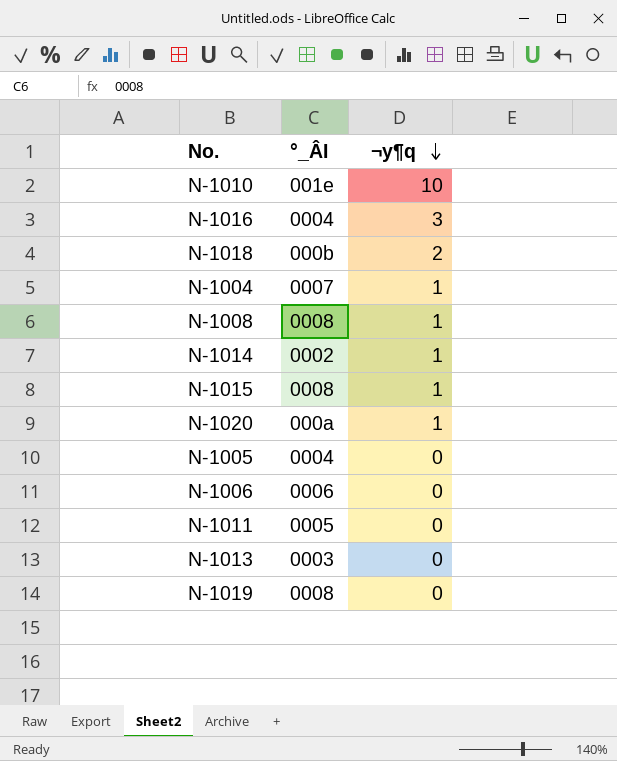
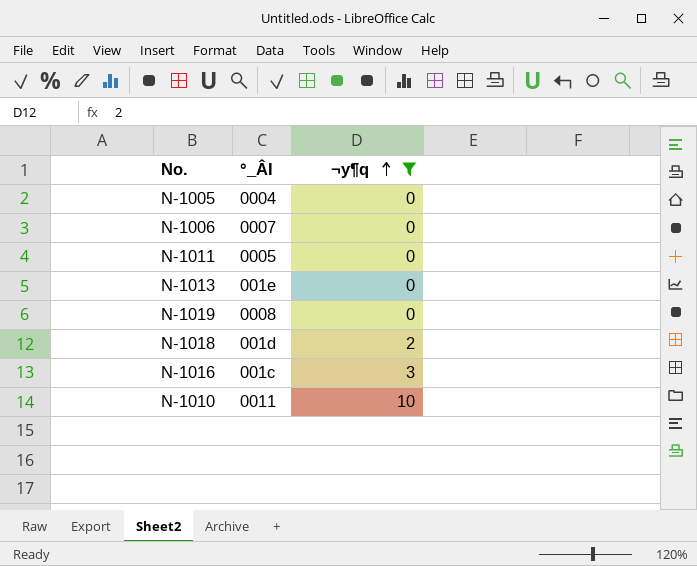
filter: none -> ¬y¶q != 1
row order: ¬y¶q descending -> ¬y¶q ascending
N-1006 | °_ÂI: 0006 -> 0007
N-1013 | °_ÂI: 0003 -> 001e
N-1018 | °_ÂI: 000b -> 001d
N-1016 | °_ÂI: 0004 -> 001c
N-1010 | °_ÂI: 001e -> 0011

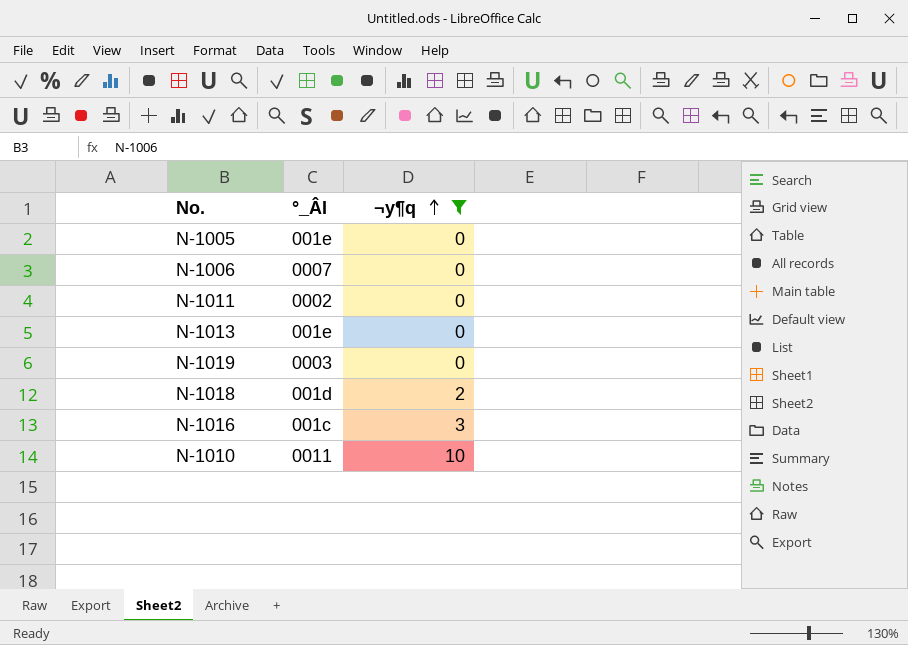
N-1005 | °_ÂI: 0004 -> 001e
N-1011 | °_ÂI: 0005 -> 0002
N-1019 | °_ÂI: 0008 -> 0003

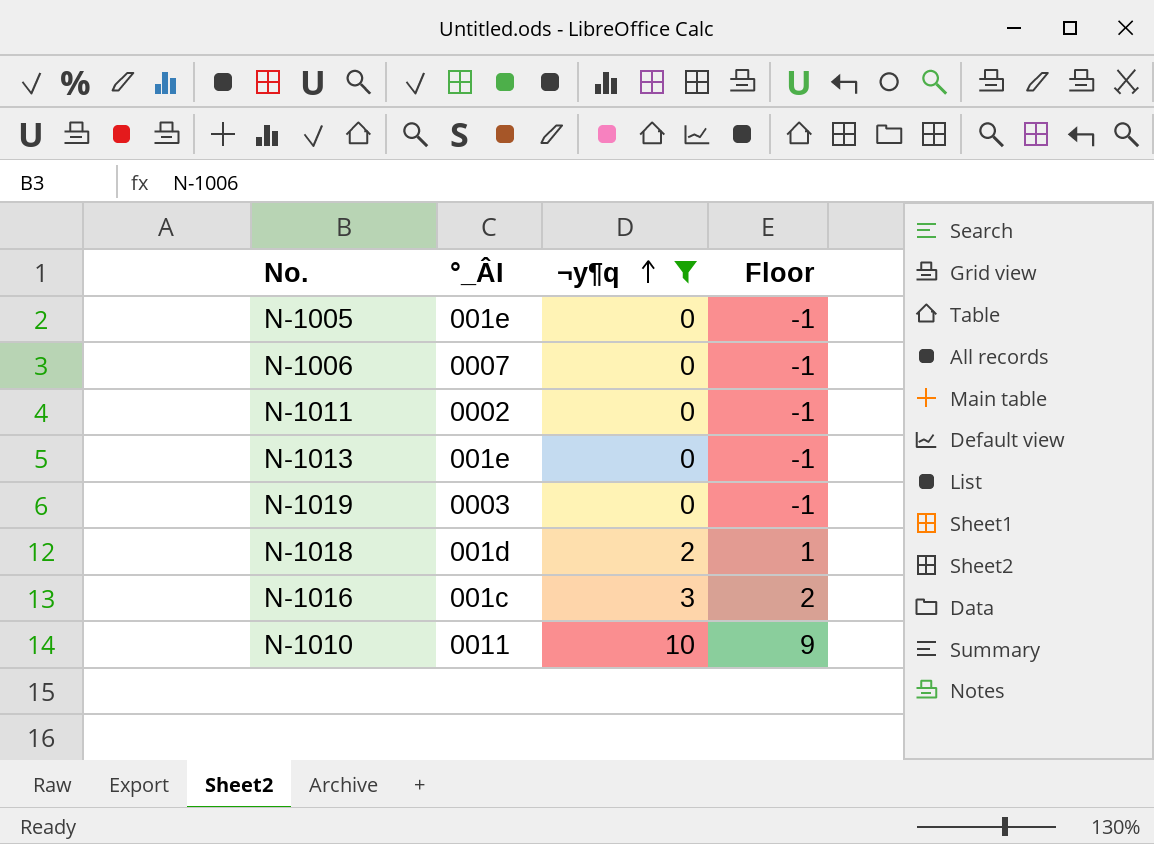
column Floor | formula: none -> [¬y¶q] - 1

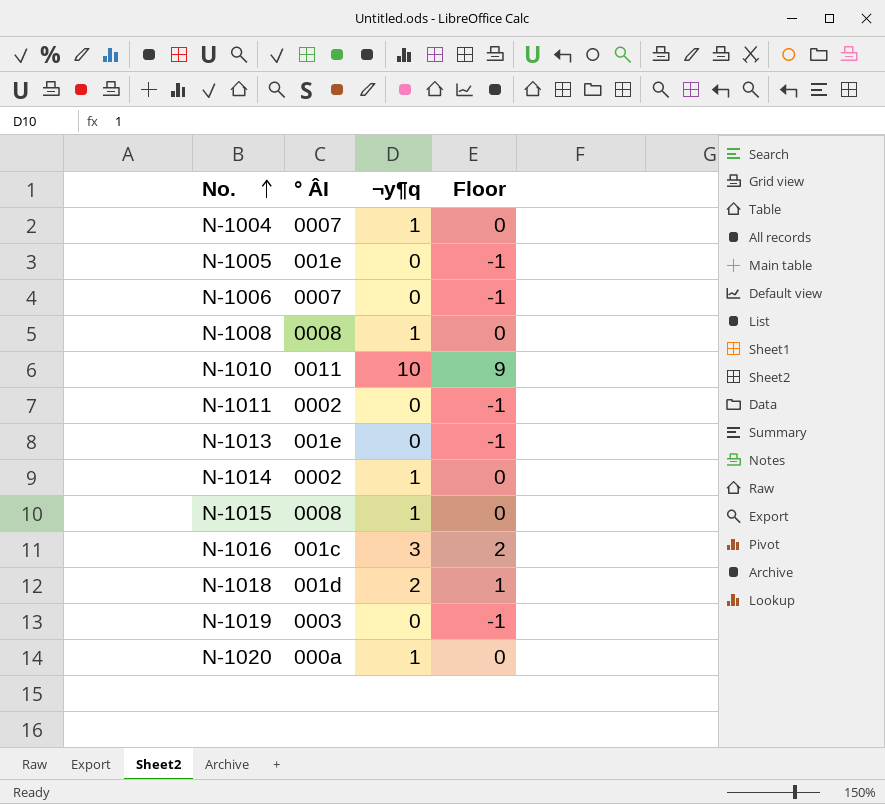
filter: ¬y¶q != 1 -> none
row order: ¬y¶q ascending -> No. ascending
column name: °_ÂI -> ° ÂI

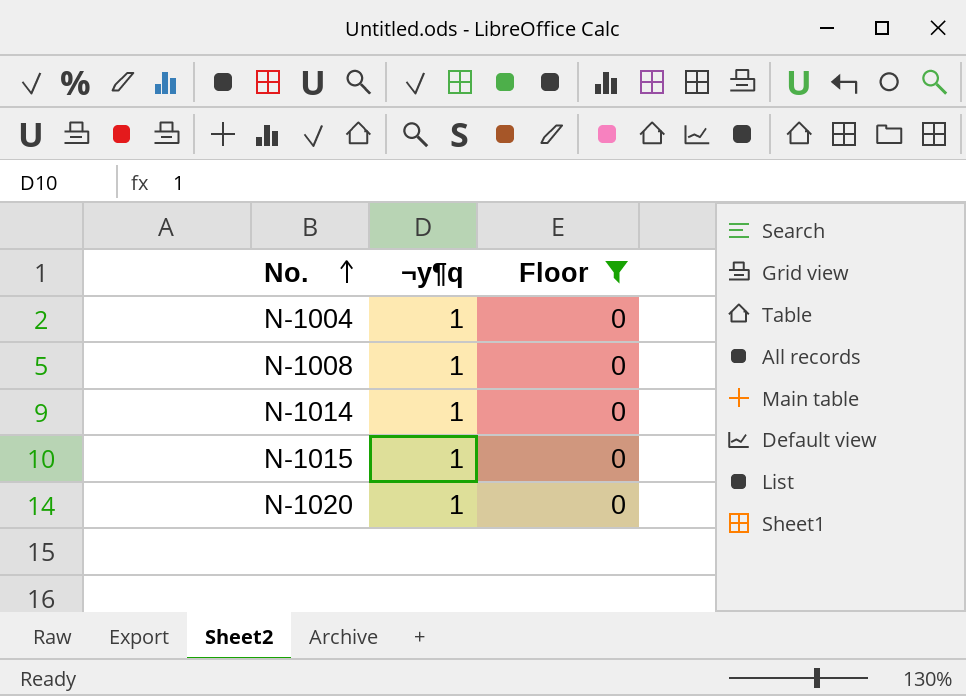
filter: none -> Floor = 0
column ° ÂI | position: 2 -> none

